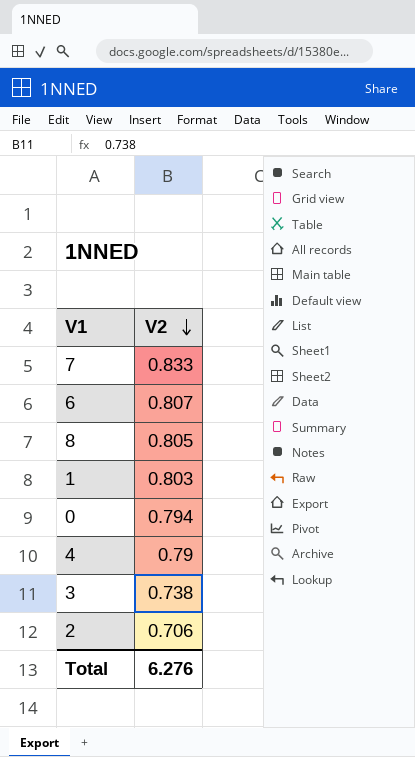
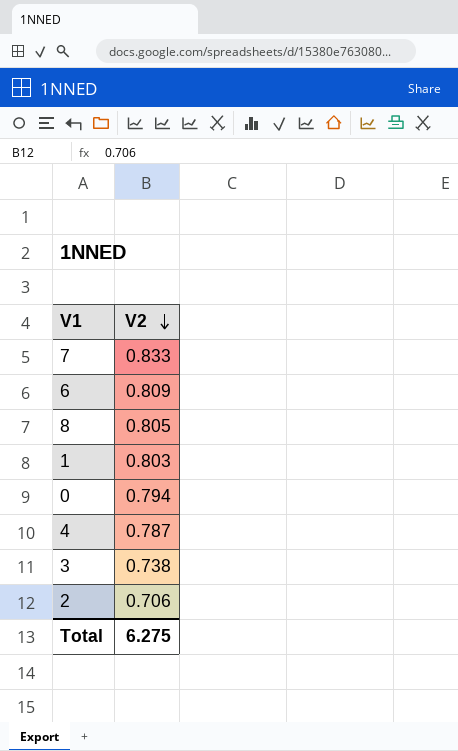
6 | V2: 0.807 -> 0.809
4 | V2: 0.79 -> 0.787
Total | V2: 6.276 -> 6.275

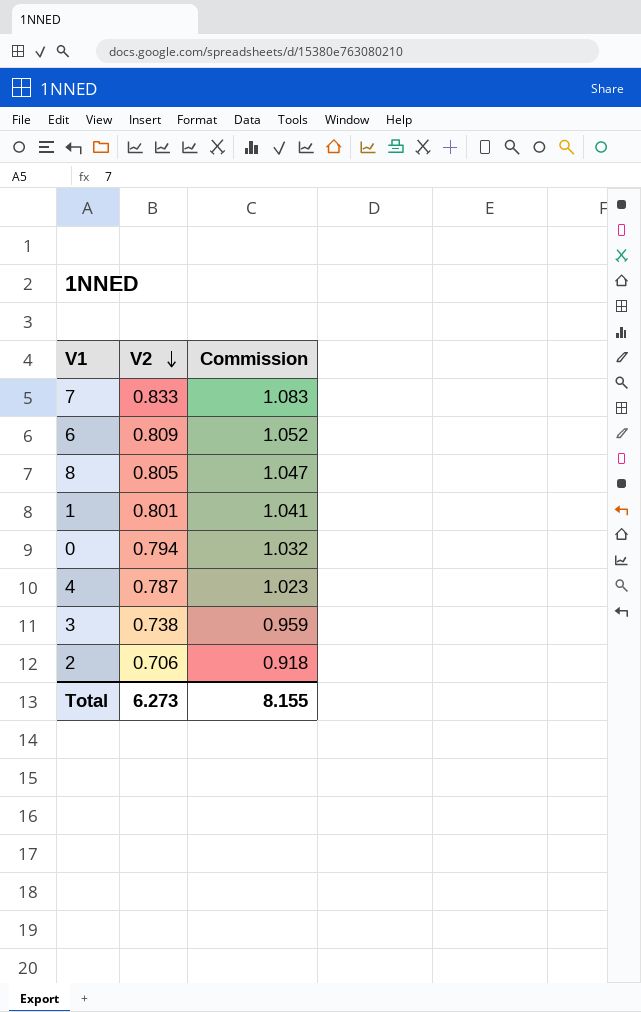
column Commission | formula: none -> [V2] * 1.3
1 | V2: 0.803 -> 0.801
Total | V2: 6.275 -> 6.273

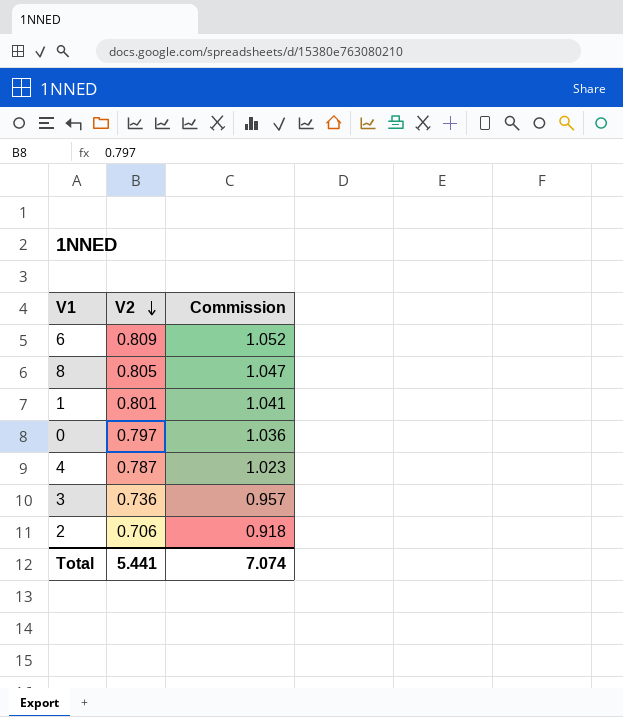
row 7: 0.833 | 1.083 -> none
0 | V2: 0.794 -> 0.797
0 | Commission: 1.032 -> 1.036
3 | V2: 0.738 -> 0.736
3 | Commission: 0.959 -> 0.957
Total | V2: 6.273 -> 5.441
Total | Commission: 8.155 -> 7.074

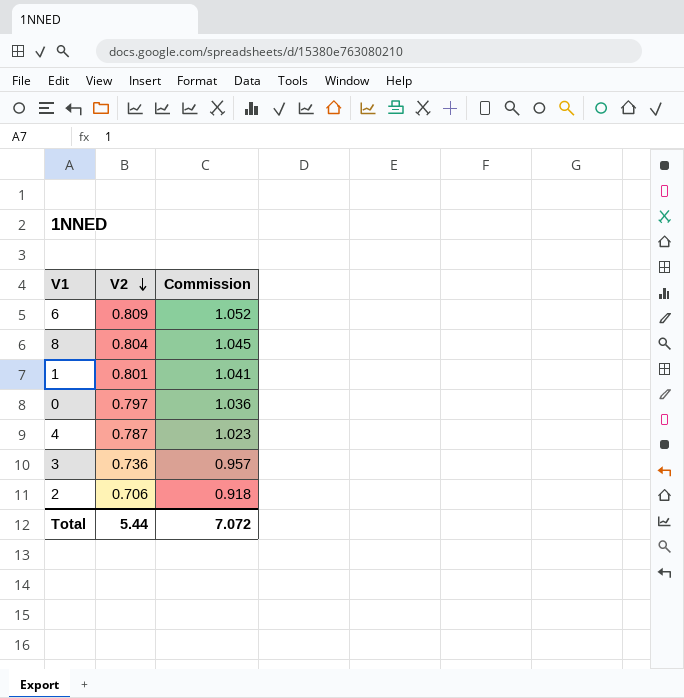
8 | V2: 0.805 -> 0.804
8 | Commission: 1.047 -> 1.045
Total | V2: 5.441 -> 5.44
Total | Commission: 7.074 -> 7.072

